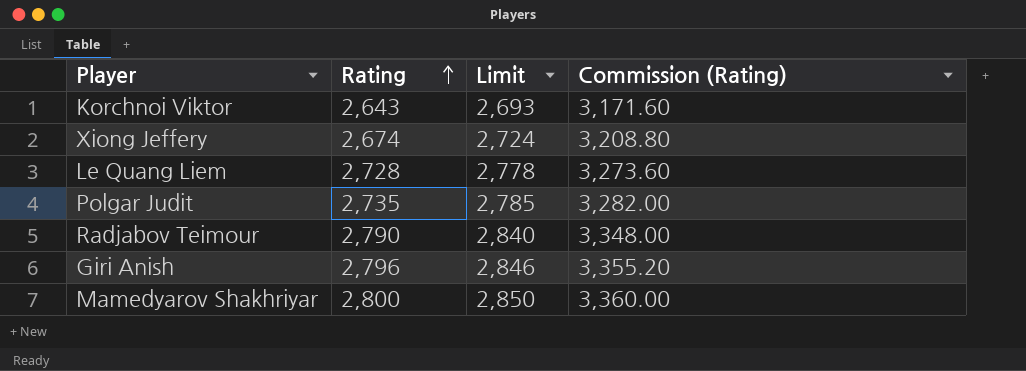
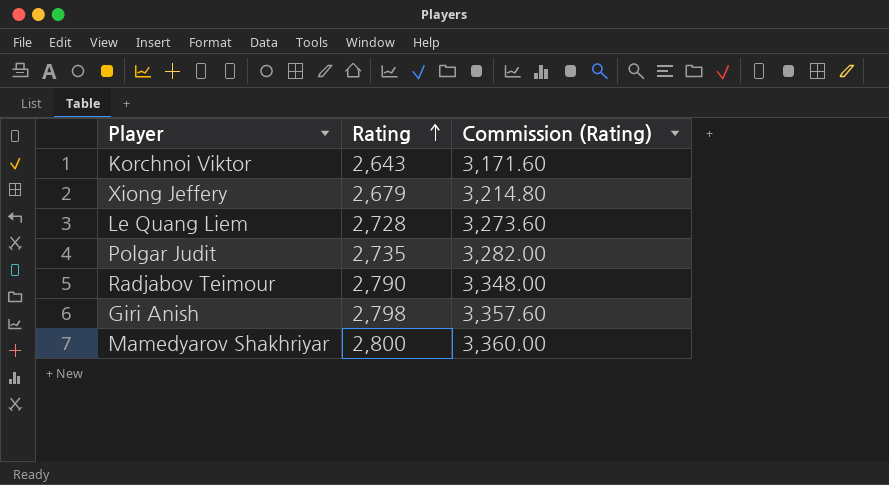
column Limit | formula: [Rating] + 50 -> none
Xiong Jeffery | Rating: 2,674 -> 2,679
Xiong Jeffery | Commission (Rating): 3,208.80 -> 3,214.80
Giri Anish | Rating: 2,796 -> 2,798
Giri Anish | Commission (Rating): 3,355.20 -> 3,357.60

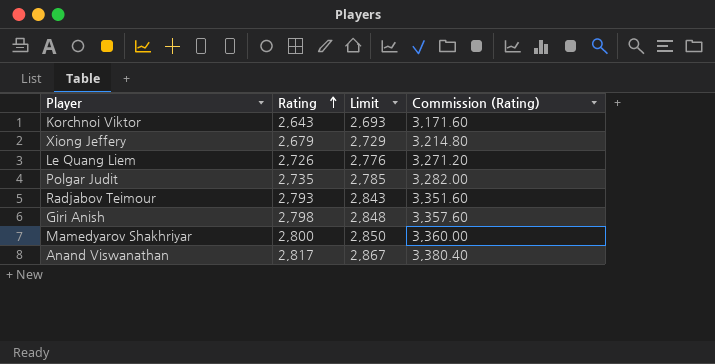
column Limit | formula: none -> [Rating] + 50
Le Quang Liem | Rating: 2,728 -> 2,726
Le Quang Liem | Commission (Rating): 3,273.60 -> 3,271.20
Radjabov Teimour | Rating: 2,790 -> 2,793
Radjabov Teimour | Commission (Rating): 3,348.00 -> 3,351.60
row Anand Viswanathan: none -> 2,817 | 2,867 | 3,380.40

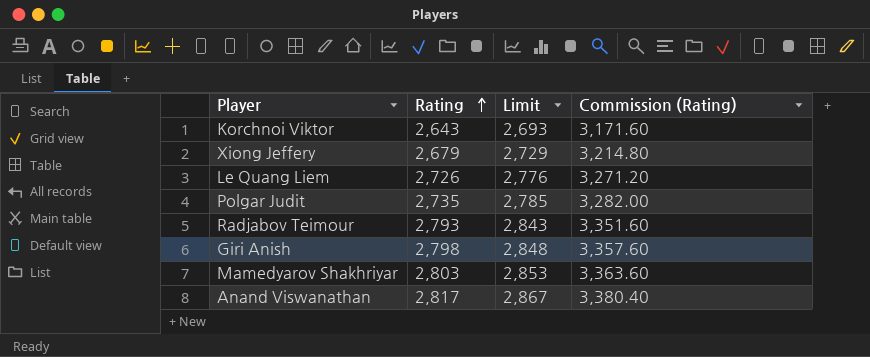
Mamedyarov Shakhriyar | Rating: 2,800 -> 2,803
Mamedyarov Shakhriyar | Limit: 2,850 -> 2,853
Mamedyarov Shakhriyar | Commission (Rating): 3,360.00 -> 3,363.60

